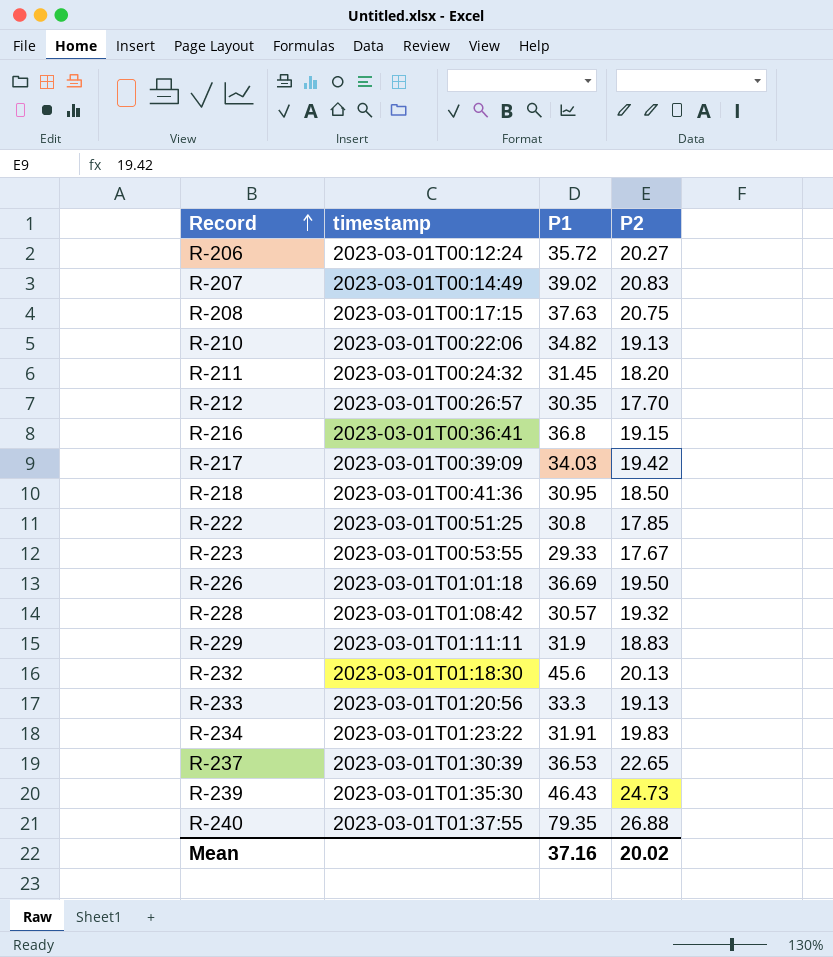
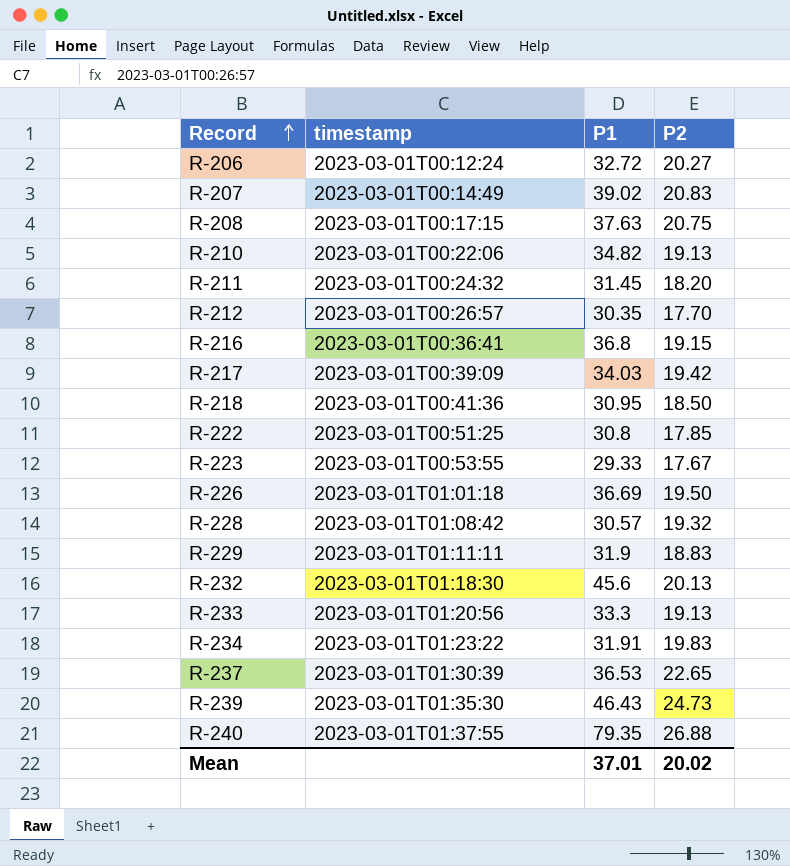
R-206 | P1: 35.72 -> 32.72
Mean | P1: 37.16 -> 37.01

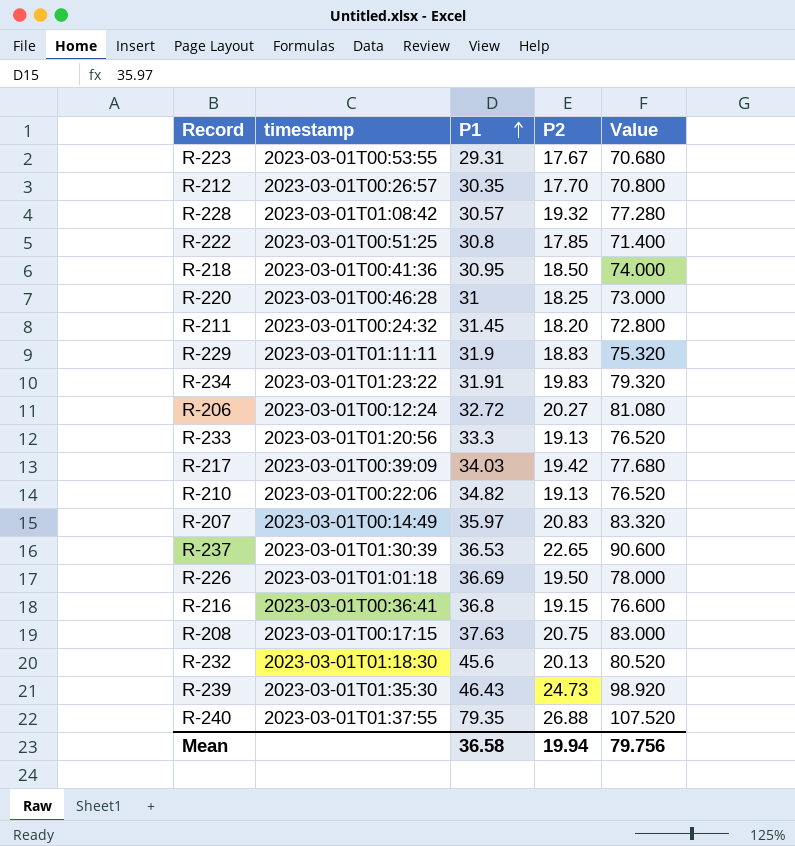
row order: Record ascending -> P1 ascending
column Value | formula: none -> [P2] * 4
R-223 | P1: 29.33 -> 29.31
row R-220: none -> 2023-03-01T00:46:28 | 31 | 18.25 | 73.000
R-207 | P1: 39.02 -> 35.97
Mean | P1: 37.01 -> 36.58
Mean | P2: 20.02 -> 19.94

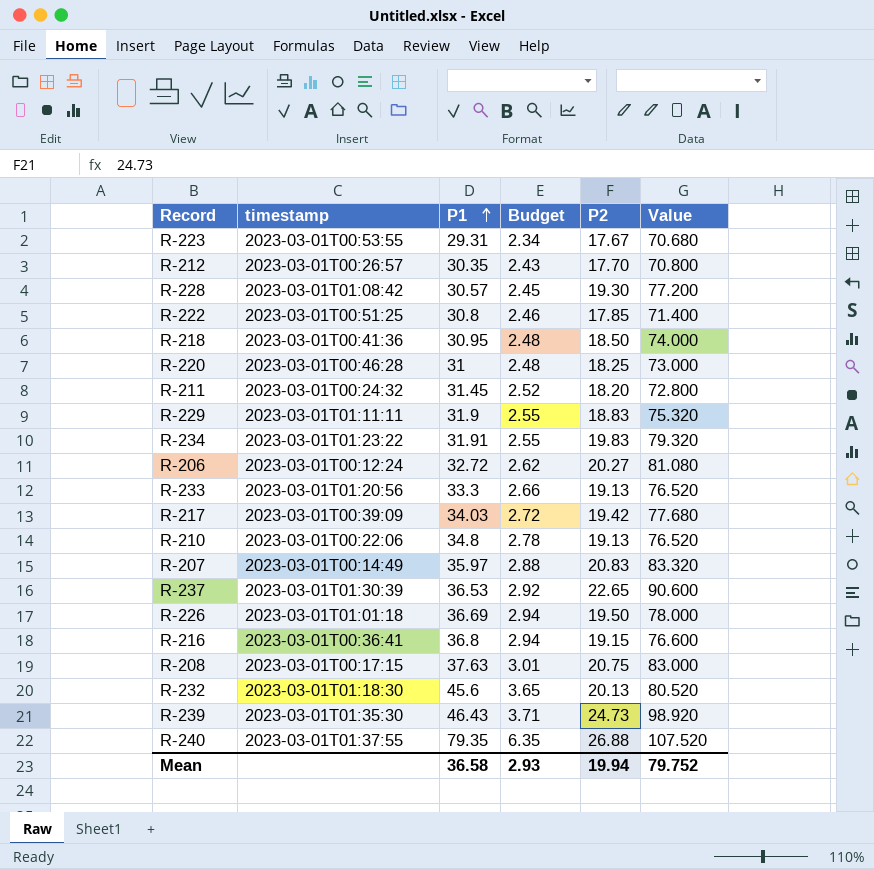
column Budget | formula: none -> [P1] * 0.08
R-228 | P2: 19.32 -> 19.30
R-228 | Value: 77.280 -> 77.200
R-210 | P1: 34.82 -> 34.8
Mean | Value: 79.756 -> 79.752

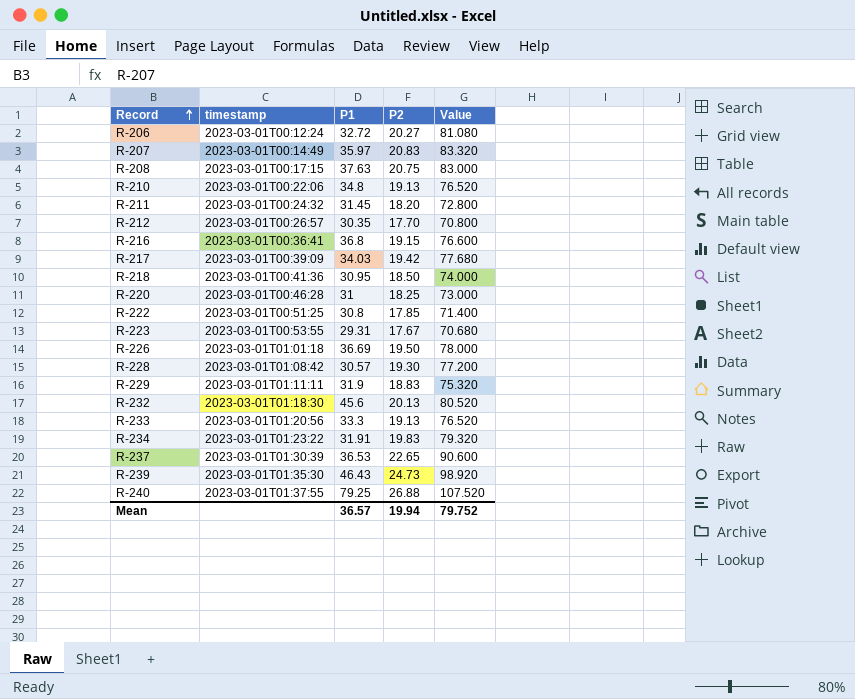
row order: P1 ascending -> Record ascending
column Budget | formula: [P1] * 0.08 -> none
R-240 | P1: 79.35 -> 79.25
Mean | P1: 36.58 -> 36.57

